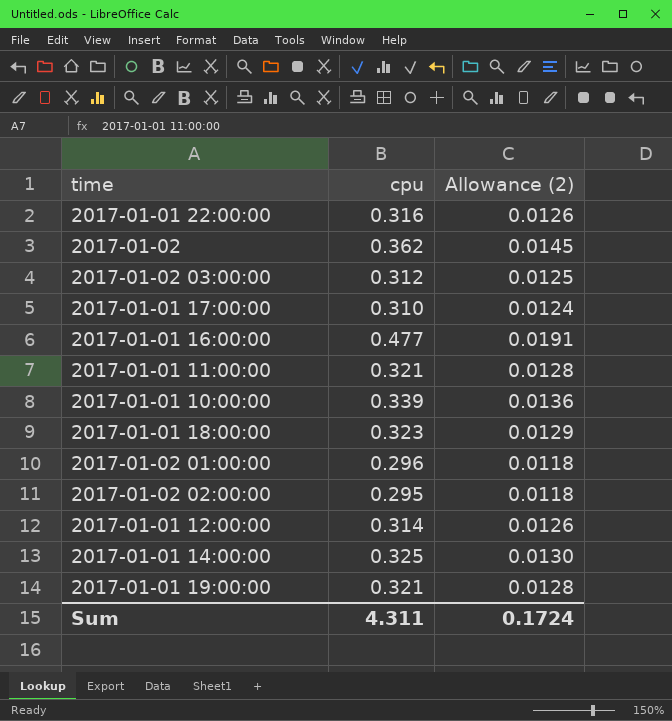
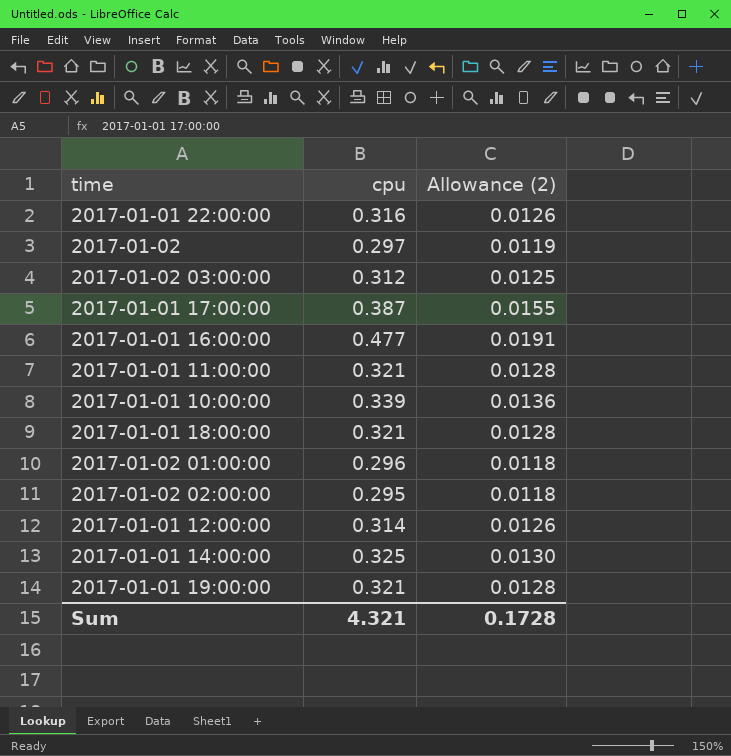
2017-01-02 | cpu: 0.362 -> 0.297
2017-01-02 | Allowance (2): 0.0145 -> 0.0119
2017-01-01 17:00:00 | cpu: 0.310 -> 0.387
2017-01-01 17:00:00 | Allowance (2): 0.0124 -> 0.0155
2017-01-01 18:00:00 | cpu: 0.323 -> 0.321
2017-01-01 18:00:00 | Allowance (2): 0.0129 -> 0.0128
Sum | cpu: 4.311 -> 4.321
Sum | Allowance (2): 0.1724 -> 0.1728

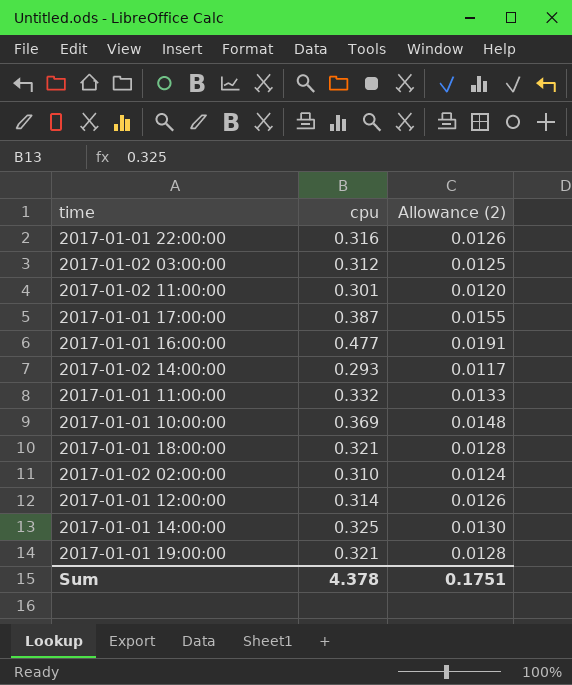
row 2017-01-02: 0.297 | 0.0119 -> none
row 2017-01-02 01:00:00: 0.296 | 0.0118 -> none
row 2017-01-02 11:00:00: none -> 0.301 | 0.0120
row 2017-01-02 14:00:00: none -> 0.293 | 0.0117
2017-01-01 11:00:00 | cpu: 0.321 -> 0.332
2017-01-01 11:00:00 | Allowance (2): 0.0128 -> 0.0133
2017-01-01 10:00:00 | cpu: 0.339 -> 0.369
2017-01-01 10:00:00 | Allowance (2): 0.0136 -> 0.0148
2017-01-02 02:00:00 | cpu: 0.295 -> 0.310
2017-01-02 02:00:00 | Allowance (2): 0.0118 -> 0.0124
Sum | cpu: 4.321 -> 4.378
Sum | Allowance (2): 0.1728 -> 0.1751

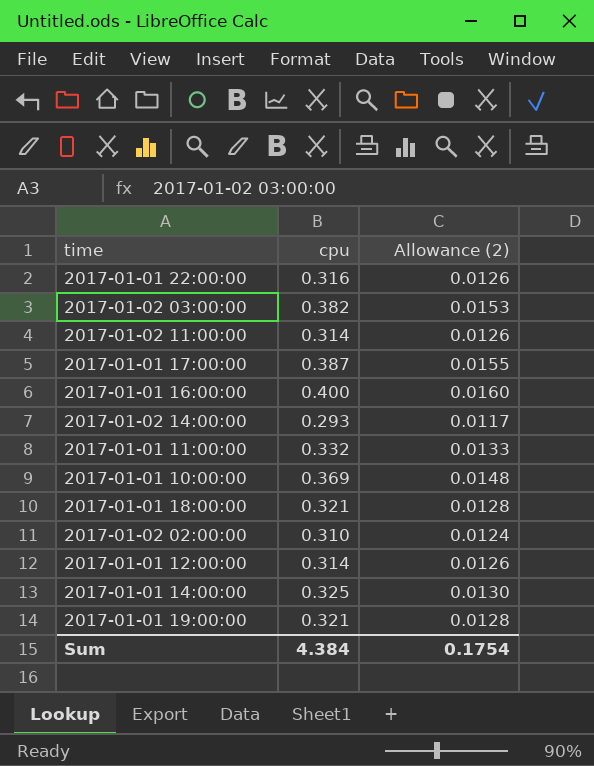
2017-01-02 03:00:00 | cpu: 0.312 -> 0.382
2017-01-02 03:00:00 | Allowance (2): 0.0125 -> 0.0153
2017-01-02 11:00:00 | cpu: 0.301 -> 0.314
2017-01-02 11:00:00 | Allowance (2): 0.0120 -> 0.0126
2017-01-01 16:00:00 | cpu: 0.477 -> 0.400
2017-01-01 16:00:00 | Allowance (2): 0.0191 -> 0.0160
Sum | cpu: 4.378 -> 4.384
Sum | Allowance (2): 0.1751 -> 0.1754

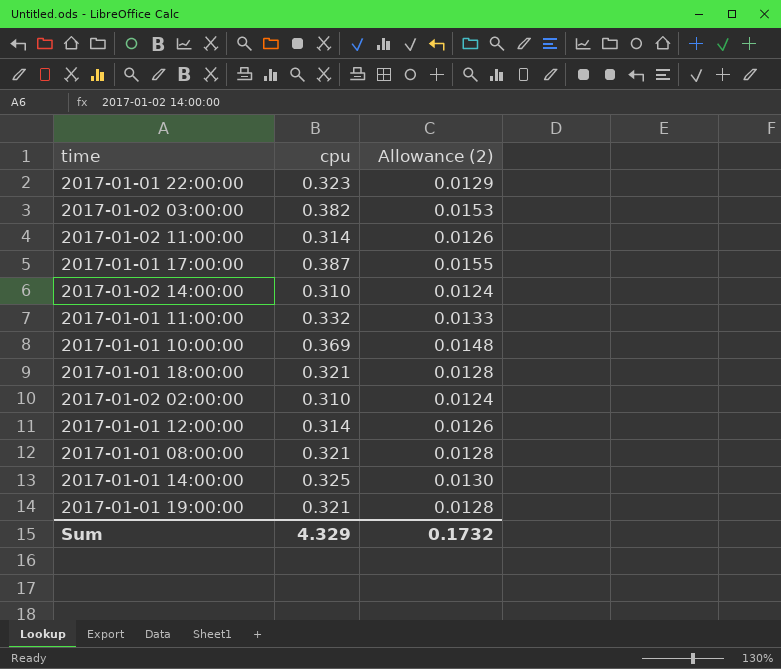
row 2017-01-01 16:00:00: 0.400 | 0.0160 -> none
2017-01-01 22:00:00 | cpu: 0.316 -> 0.323
2017-01-01 22:00:00 | Allowance (2): 0.0126 -> 0.0129
2017-01-02 14:00:00 | cpu: 0.293 -> 0.310
2017-01-02 14:00:00 | Allowance (2): 0.0117 -> 0.0124
row 2017-01-01 08:00:00: none -> 0.321 | 0.0128
Sum | cpu: 4.384 -> 4.329
Sum | Allowance (2): 0.1754 -> 0.1732

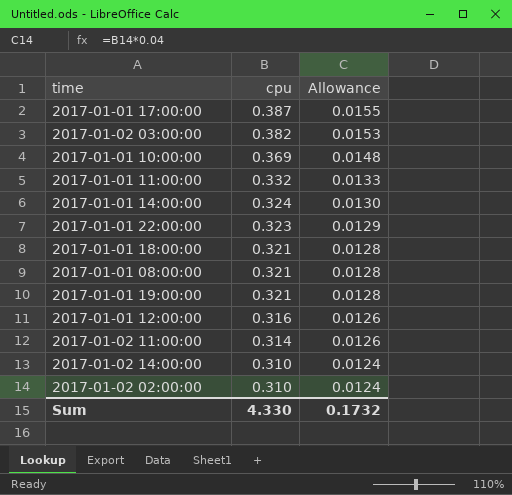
row order: none -> cpu descending
column name: Allowance (2) -> Allowance
2017-01-01 14:00:00 | cpu: 0.325 -> 0.324
2017-01-01 12:00:00 | cpu: 0.314 -> 0.316
Sum | cpu: 4.329 -> 4.330

